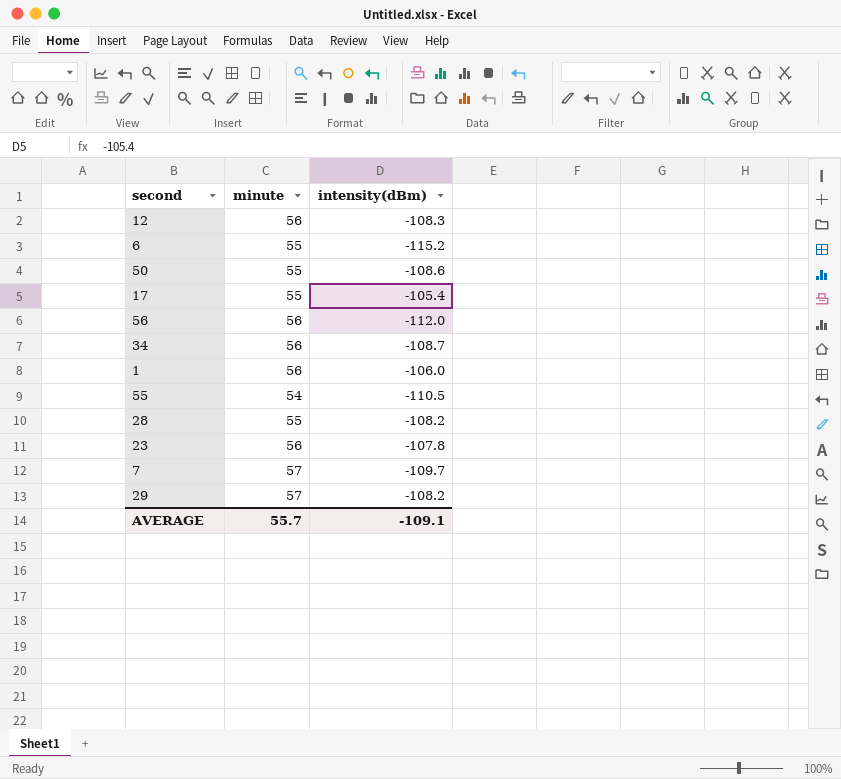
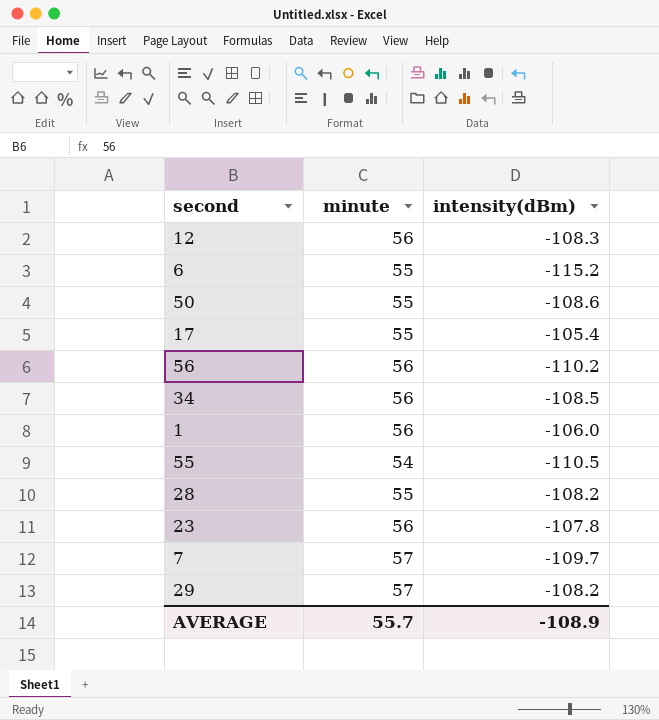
56 | intensity(dBm): -112.0 -> -110.2
34 | intensity(dBm): -108.7 -> -108.5
AVERAGE | intensity(dBm): -109.1 -> -108.9

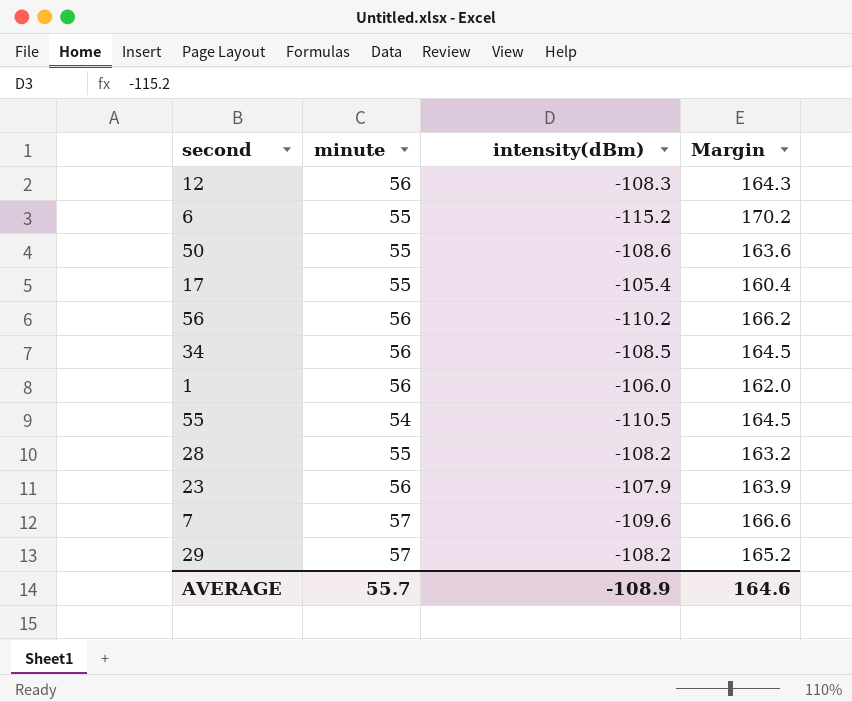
column Margin | formula: none -> [minute] - [intensity(dBm)]
23 | intensity(dBm): -107.8 -> -107.9
7 | intensity(dBm): -109.7 -> -109.6

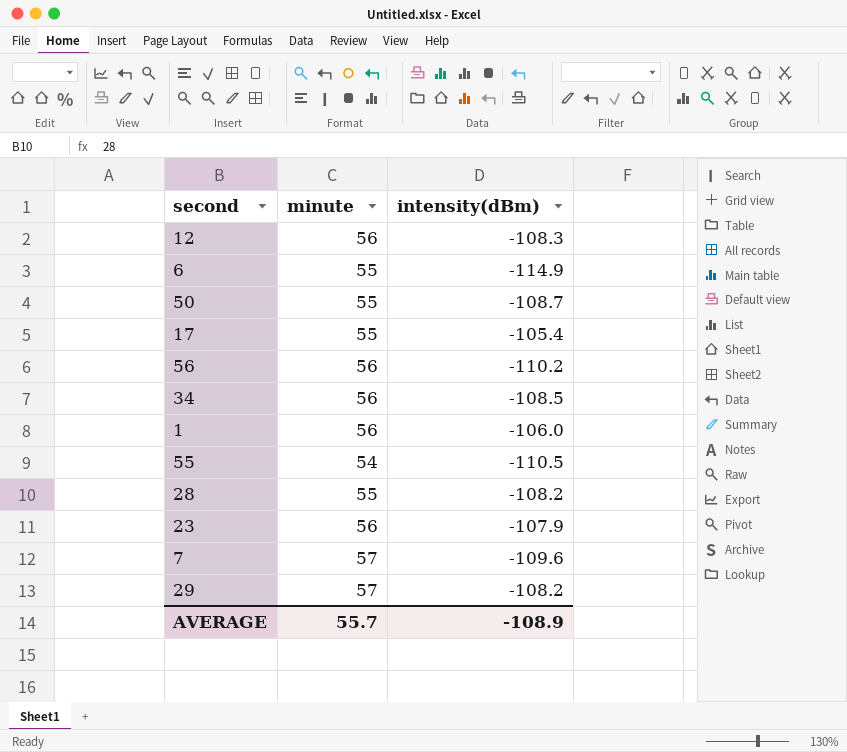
column Margin | formula: [minute] - [intensity(dBm)] -> none
6 | intensity(dBm): -115.2 -> -114.9
50 | intensity(dBm): -108.6 -> -108.7

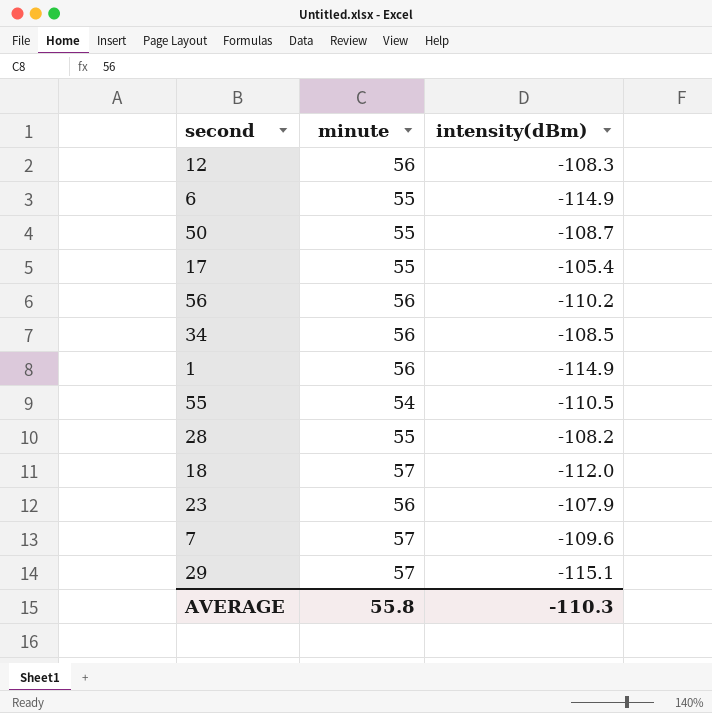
1 | intensity(dBm): -106.0 -> -114.9
row 18: none -> 57 | -112.0
29 | intensity(dBm): -108.2 -> -115.1
AVERAGE | minute: 55.7 -> 55.8
AVERAGE | intensity(dBm): -108.9 -> -110.3

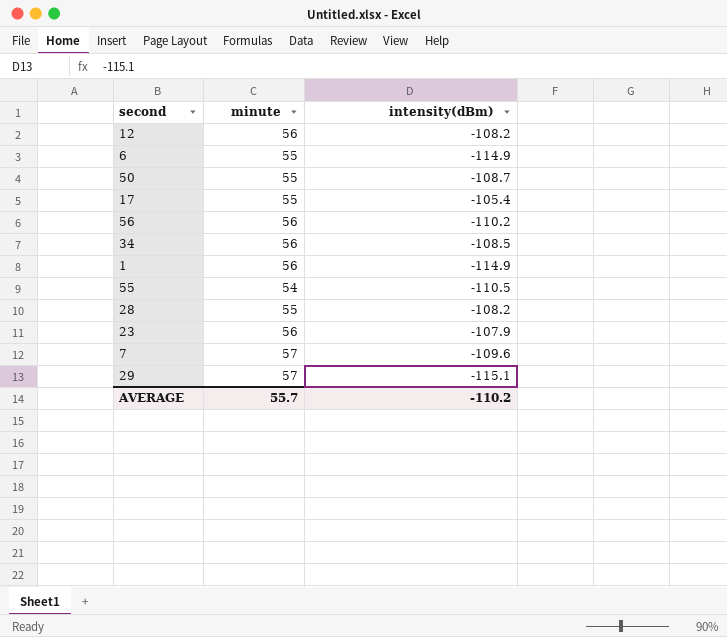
row 18: 57 | -112.0 -> none
12 | intensity(dBm): -108.3 -> -108.2
AVERAGE | minute: 55.8 -> 55.7
AVERAGE | intensity(dBm): -110.3 -> -110.2

